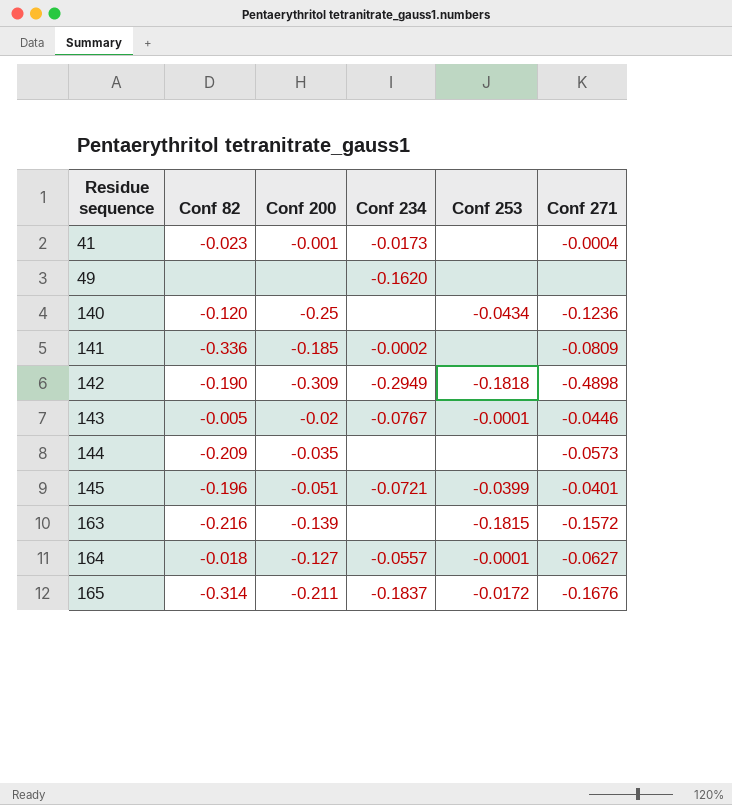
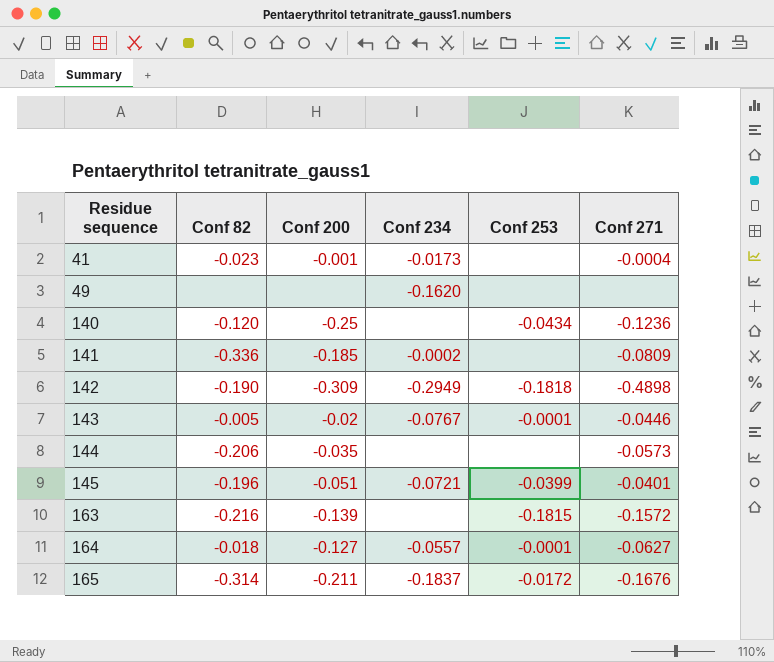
144 | Conf 82: -0.209 -> -0.206

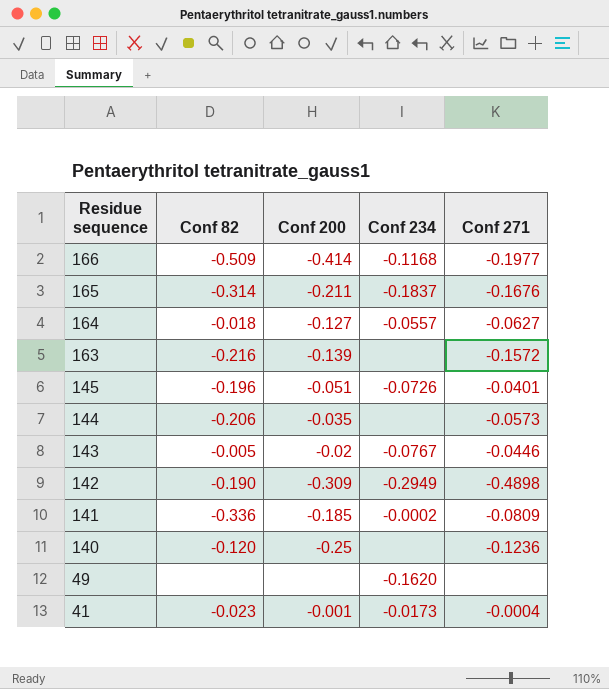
row order: Residue sequence ascending -> Residue sequence descending
column Conf 253 | position: 5 -> none
row 166: none -> -0.509 | -0.414 | -0.1168 | -0.1977
145 | Conf 234: -0.0721 -> -0.0726

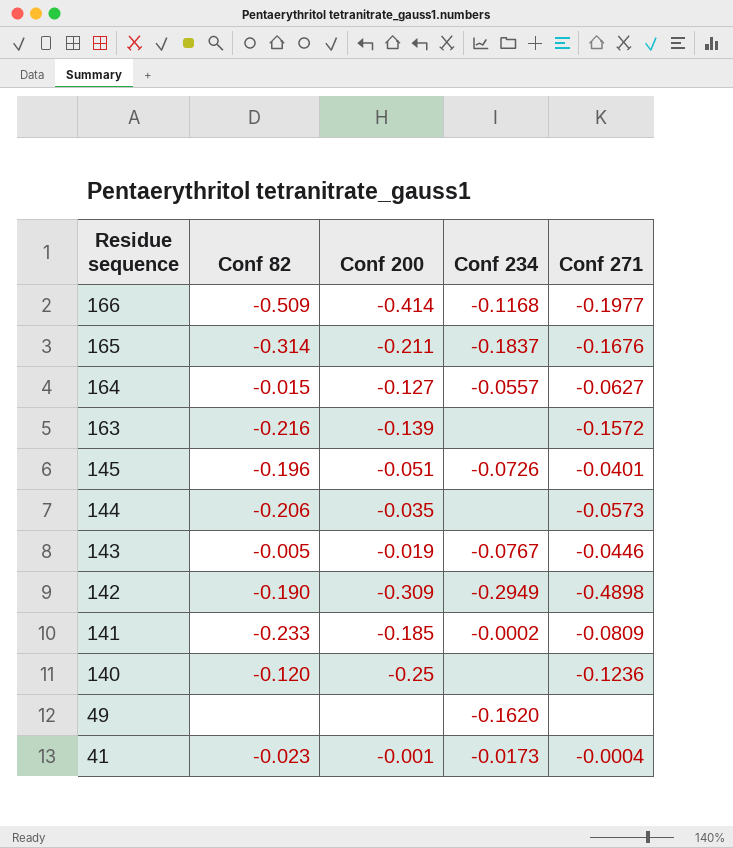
164 | Conf 82: -0.018 -> -0.015
143 | Conf 200: -0.02 -> -0.019
141 | Conf 82: -0.336 -> -0.233

